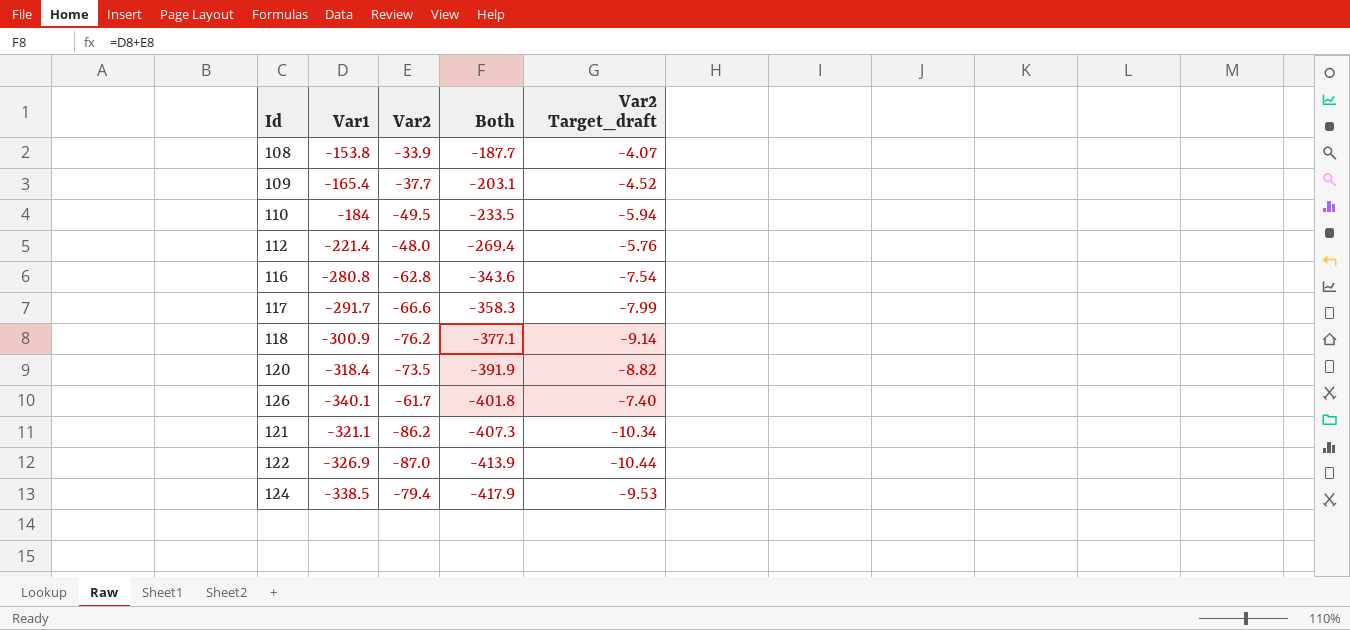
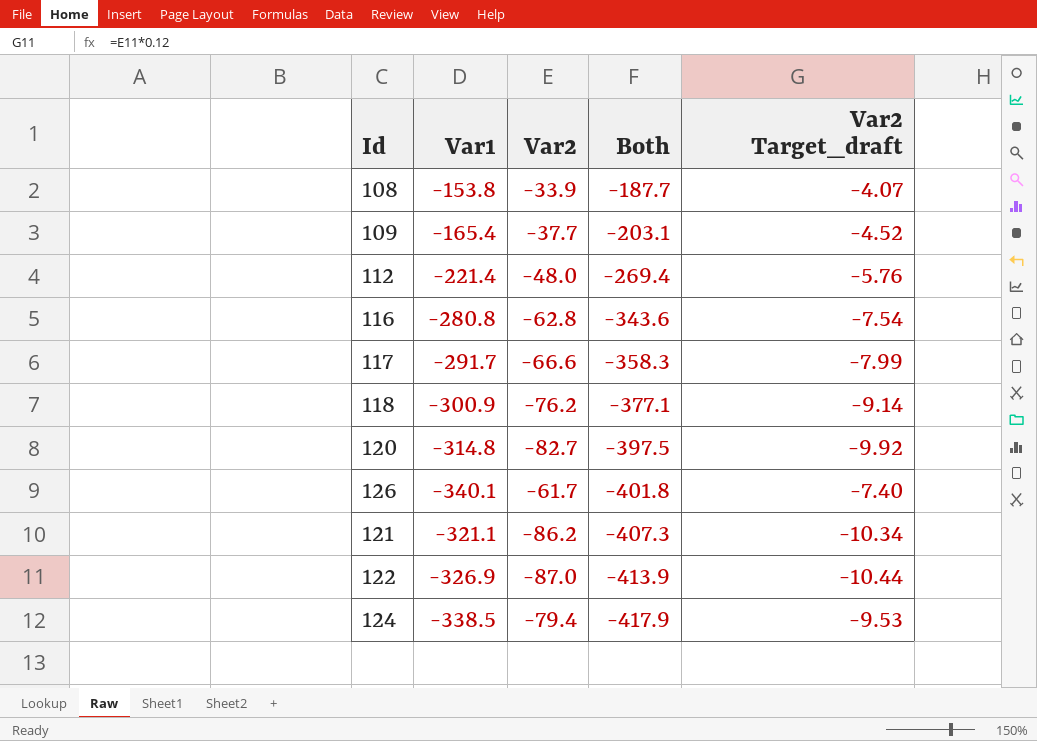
row 110: -184 | -49.5 | -233.5 | -5.94 -> none
120 | Var1: -318.4 -> -314.8
120 | Var2: -73.5 -> -82.7
120 | Both: -391.9 -> -397.5
120 | Var2 Target_draft: -8.82 -> -9.92

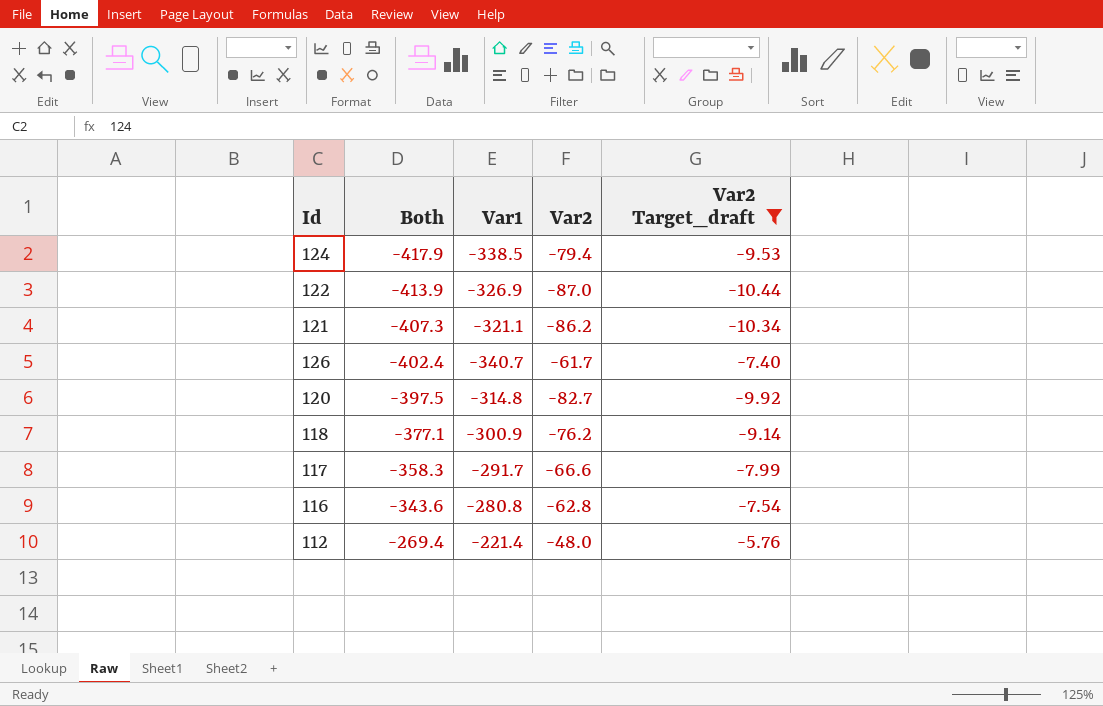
filter: none -> Var2 Target_draft <= -5.76
row order: Both descending -> Both ascending
column Both | position: 4 -> 2
126 | Both: -401.8 -> -402.4
126 | Var1: -340.1 -> -340.7

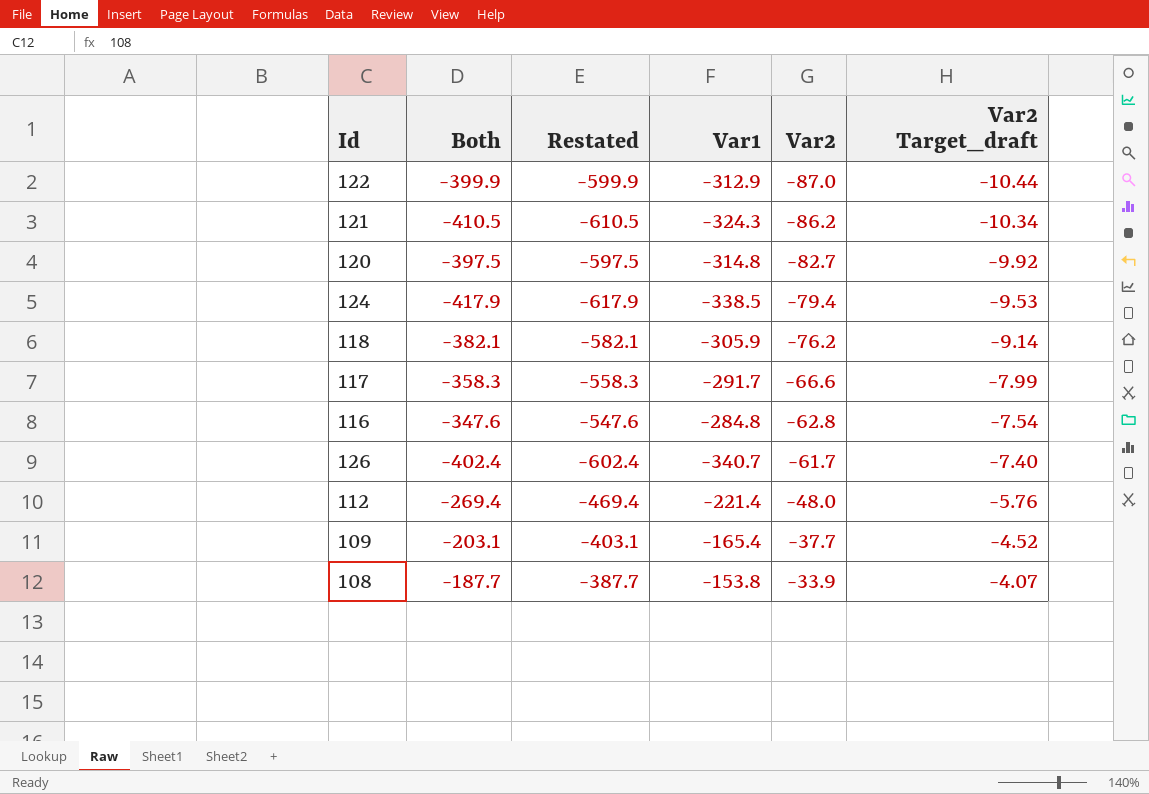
filter: Var2 Target_draft <= -5.76 -> none
row order: Both ascending -> Var2 ascending
column Restated | formula: none -> [Both] - 200
122 | Both: -413.9 -> -399.9
122 | Var1: -326.9 -> -312.9
121 | Both: -407.3 -> -410.5
121 | Var1: -321.1 -> -324.3
118 | Both: -377.1 -> -382.1
118 | Var1: -300.9 -> -305.9
116 | Both: -343.6 -> -347.6
116 | Var1: -280.8 -> -284.8

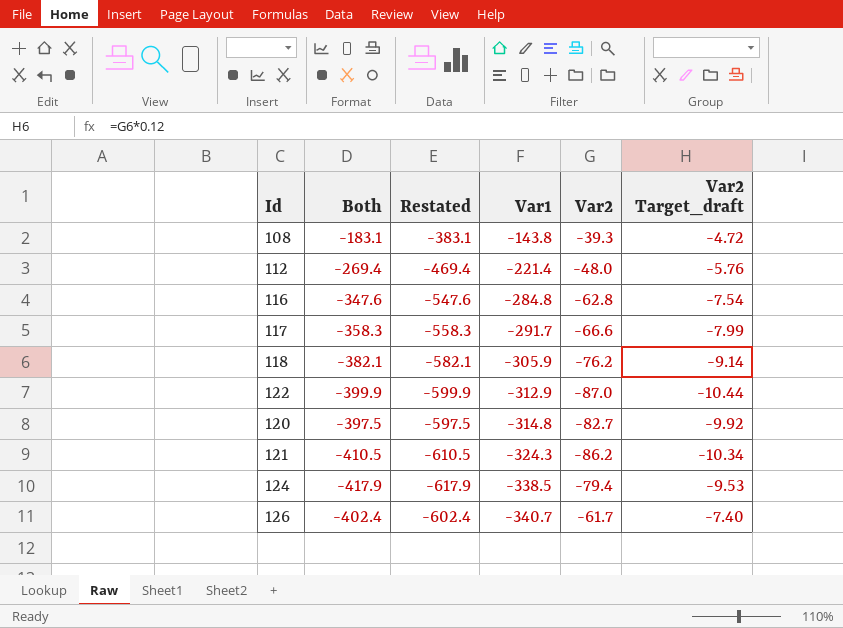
row order: Var2 ascending -> Var1 descending
row 109: -203.1 | -403.1 | -165.4 | -37.7 | -4.52 -> none
108 | Both: -187.7 -> -183.1
108 | Restated: -387.7 -> -383.1
108 | Var1: -153.8 -> -143.8
108 | Var2: -33.9 -> -39.3
108 | Var2 Target_draft: -4.07 -> -4.72

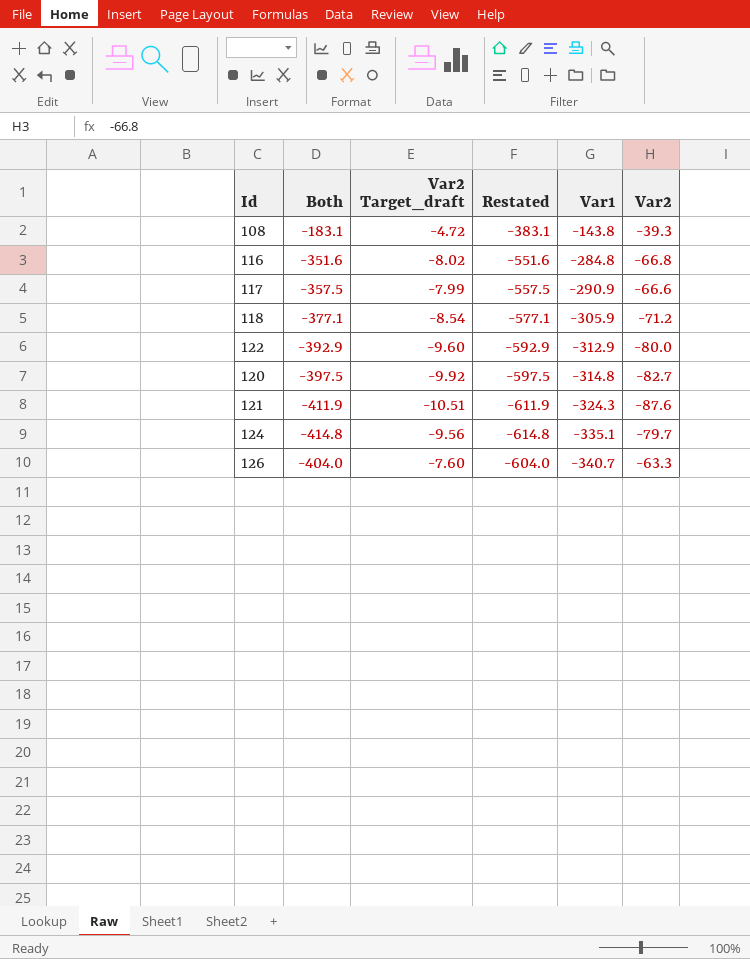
column Var2 Target_draft | position: 6 -> 3
row 112: -269.4 | -469.4 | -221.4 | -48.0 | -5.76 -> none
116 | Both: -347.6 -> -351.6
116 | Var2 Target_draft: -7.54 -> -8.02
116 | Restated: -547.6 -> -551.6
116 | Var2: -62.8 -> -66.8
117 | Both: -358.3 -> -357.5
117 | Restated: -558.3 -> -557.5
117 | Var1: -291.7 -> -290.9
118 | Both: -382.1 -> -377.1
118 | Var2 Target_draft: -9.14 -> -8.54
118 | Restated: -582.1 -> -577.1
118 | Var2: -76.2 -> -71.2
122 | Both: -399.9 -> -392.9
122 | Var2 Target_draft: -10.44 -> -9.60
122 | Restated: -599.9 -> -592.9
122 | Var2: -87.0 -> -80.0
121 | Both: -410.5 -> -411.9
121 | Var2 Target_draft: -10.34 -> -10.51
121 | Restated: -610.5 -> -611.9
121 | Var2: -86.2 -> -87.6
124 | Both: -417.9 -> -414.8
124 | Var2 Target_draft: -9.53 -> -9.56
124 | Restated: -617.9 -> -614.8
124 | Var1: -338.5 -> -335.1
124 | Var2: -79.4 -> -79.7
126 | Both: -402.4 -> -404.0
126 | Var2 Target_draft: -7.40 -> -7.60
126 | Restated: -602.4 -> -604.0
126 | Var2: -61.7 -> -63.3

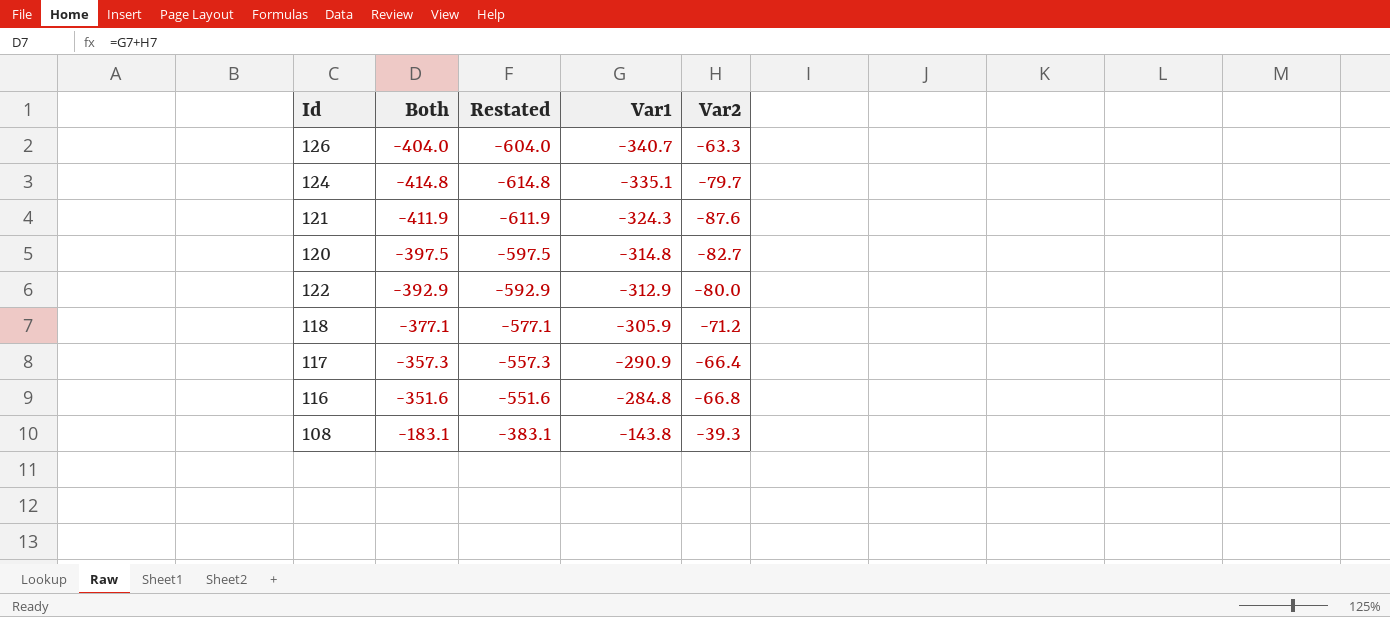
row order: Var1 descending -> Var1 ascending
column Var2 Target_draft | formula: [Var2] * 0.12 -> none
117 | Both: -357.5 -> -357.3
117 | Restated: -557.5 -> -557.3
117 | Var2: -66.6 -> -66.4

